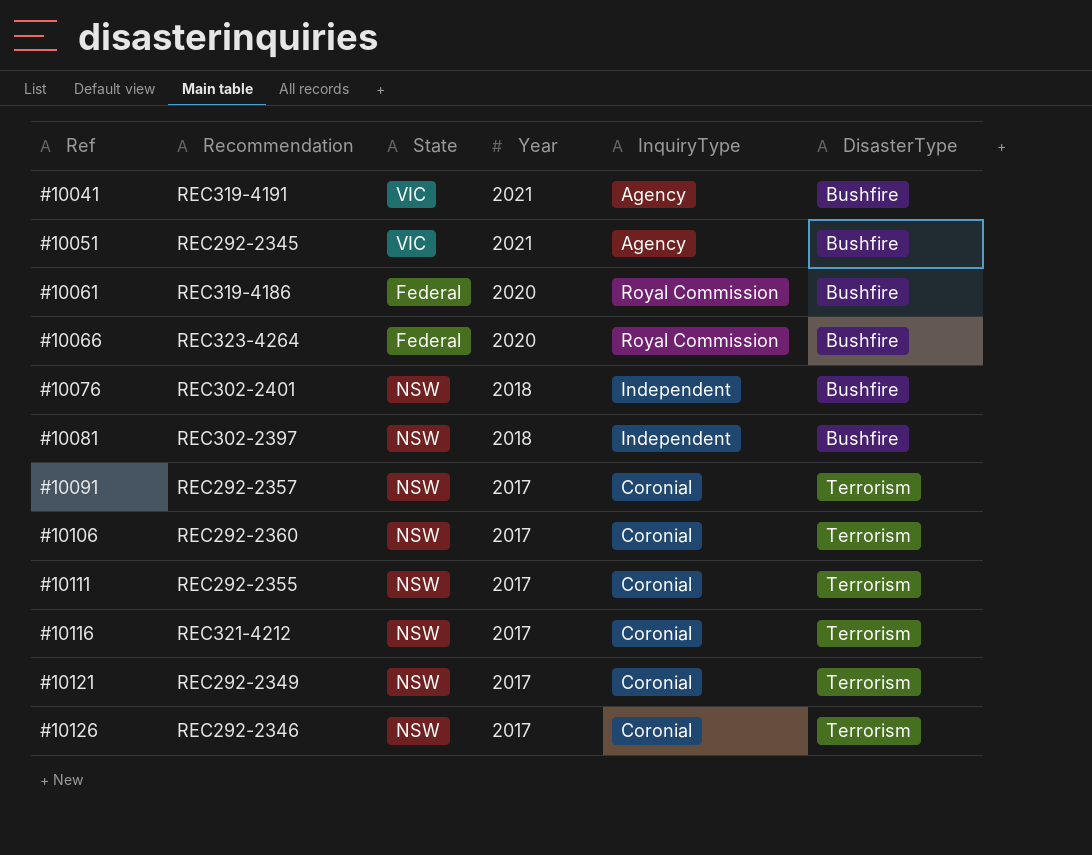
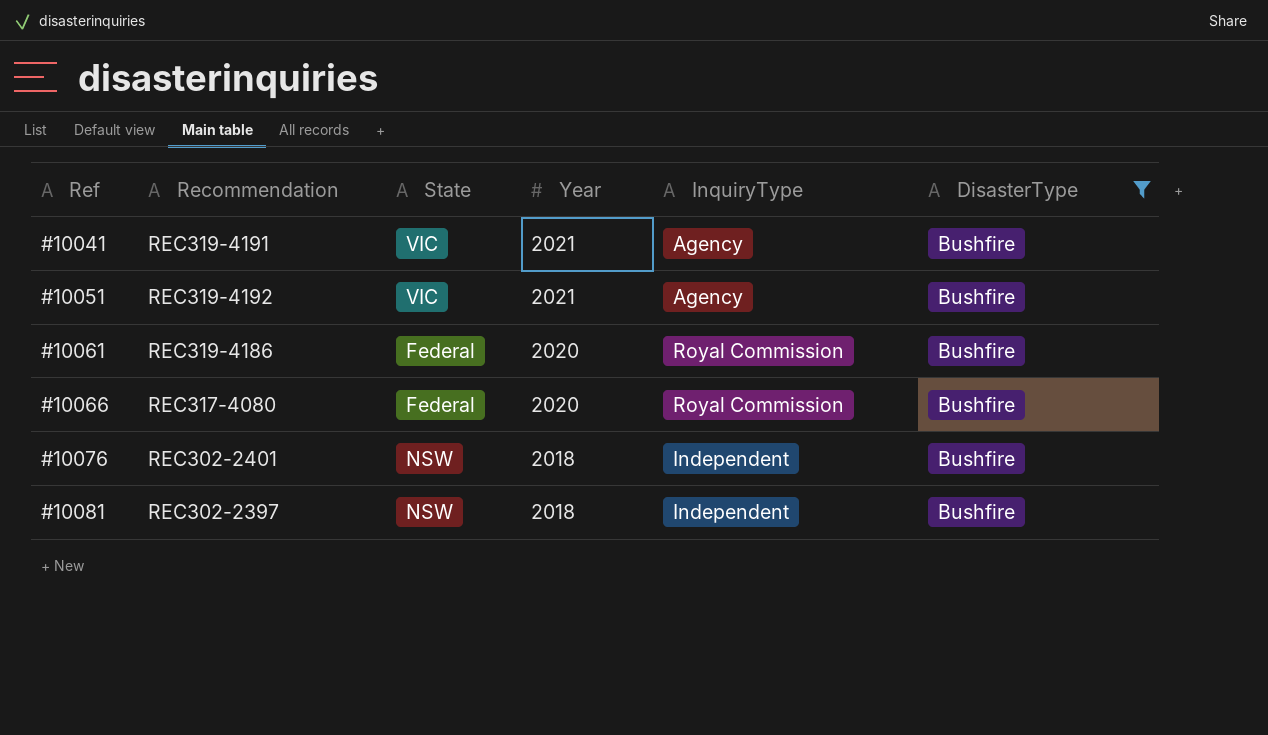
filter: none -> DisasterType = Bushfire
#10051 | Recommendation: REC292-2345 -> REC319-4192
#10066 | Recommendation: REC323-4264 -> REC317-4080

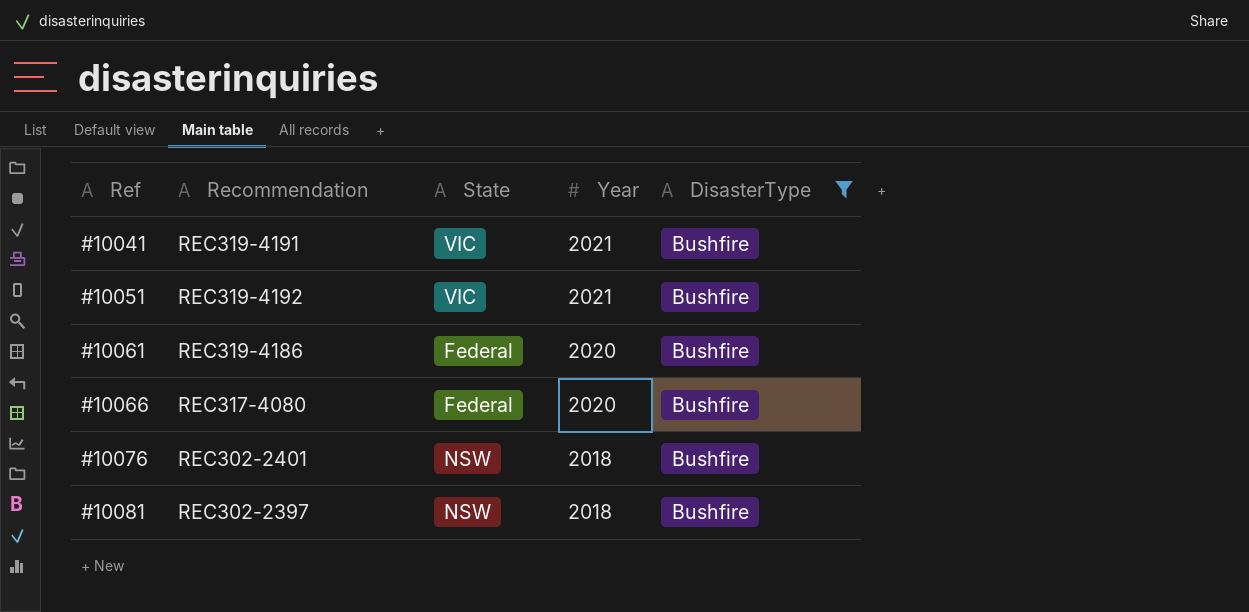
column InquiryType | position: 5 -> none

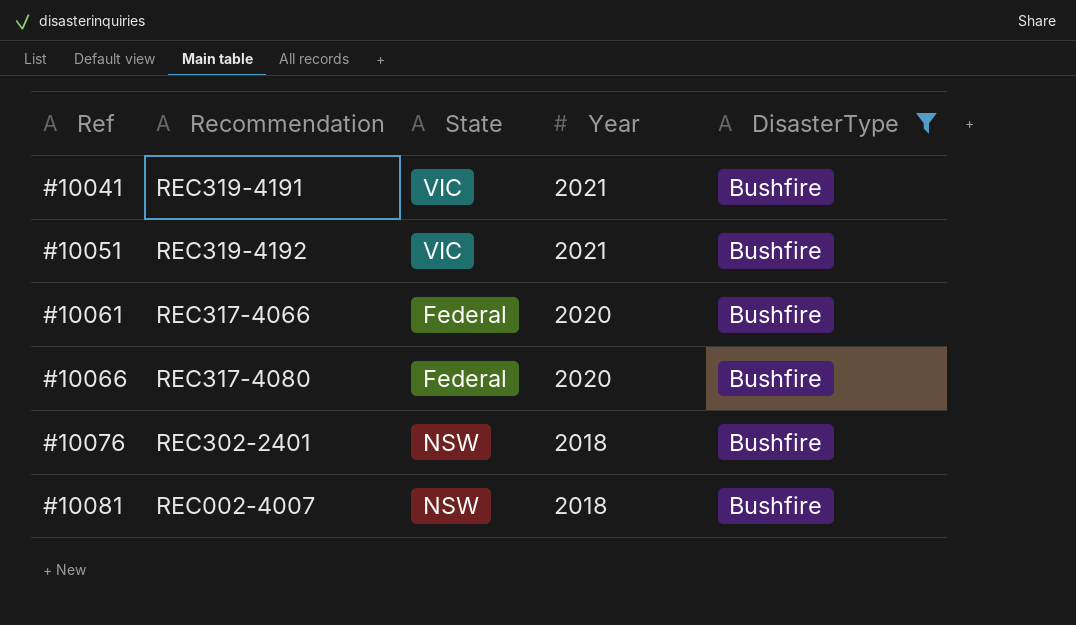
#10061 | Recommendation: REC319-4186 -> REC317-4066
#10081 | Recommendation: REC302-2397 -> REC002-4007

